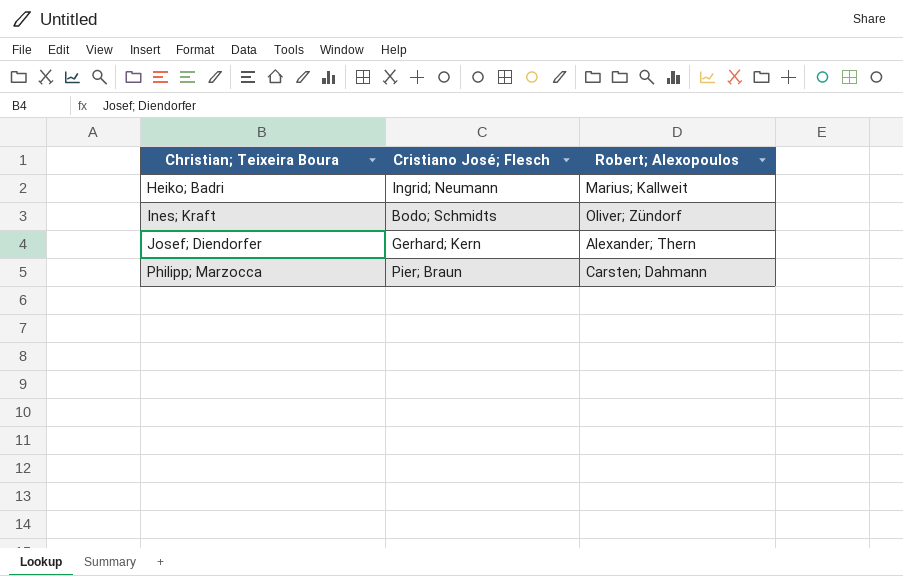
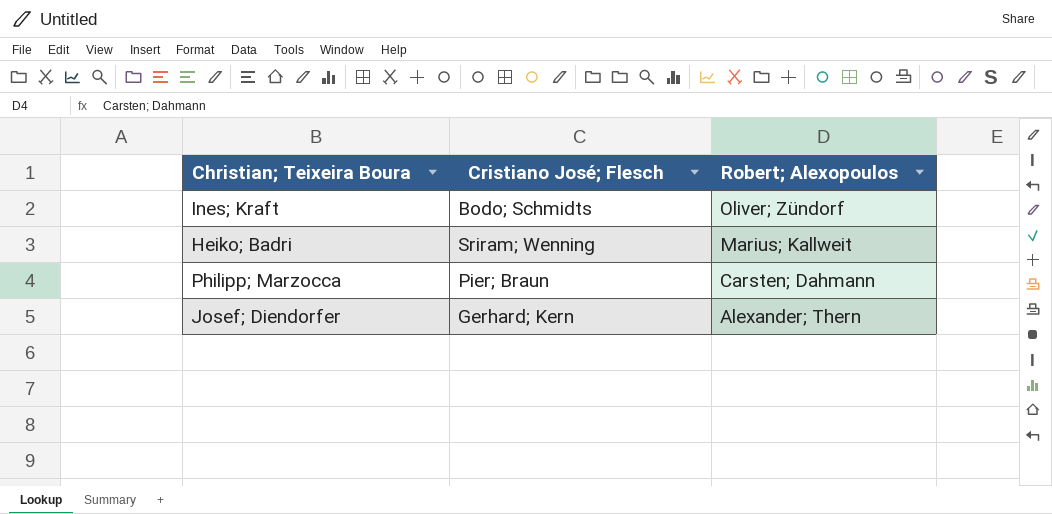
row order: Christian; Teixeira Boura ascending -> Robert; Alexopoulos descending
Heiko; Badri | Cristiano José; Flesch: Ingrid; Neumann -> Sriram; Wenning

